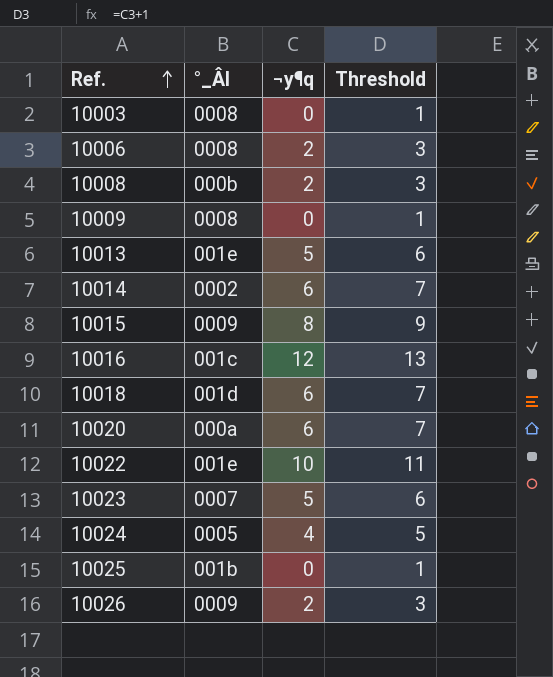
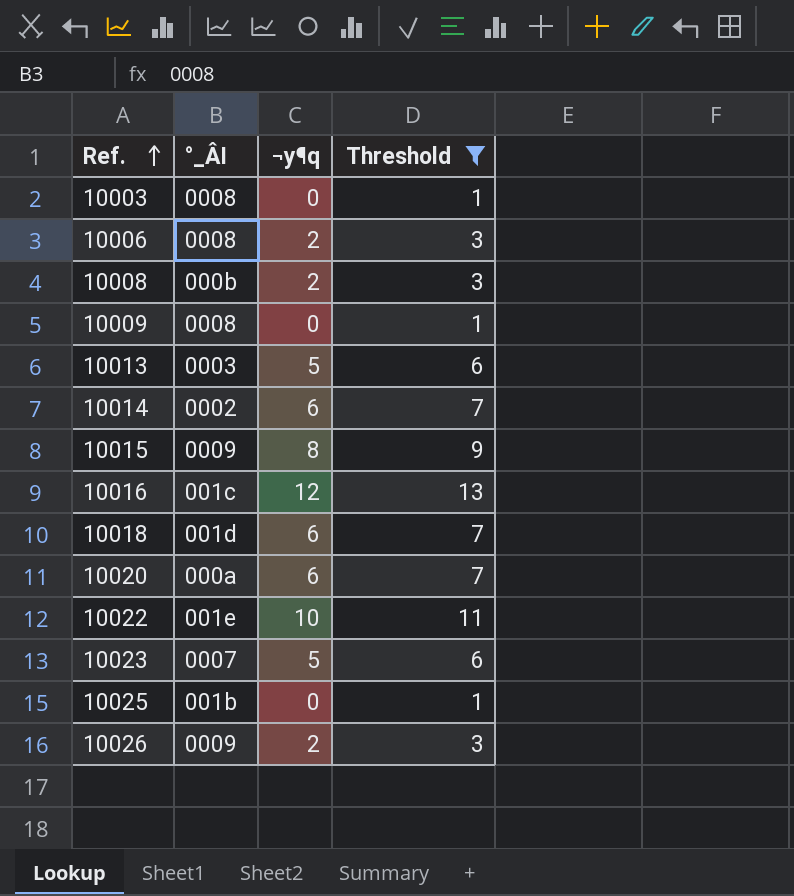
filter: none -> Threshold != 5
10013 | °_ÂI: 001e -> 0003

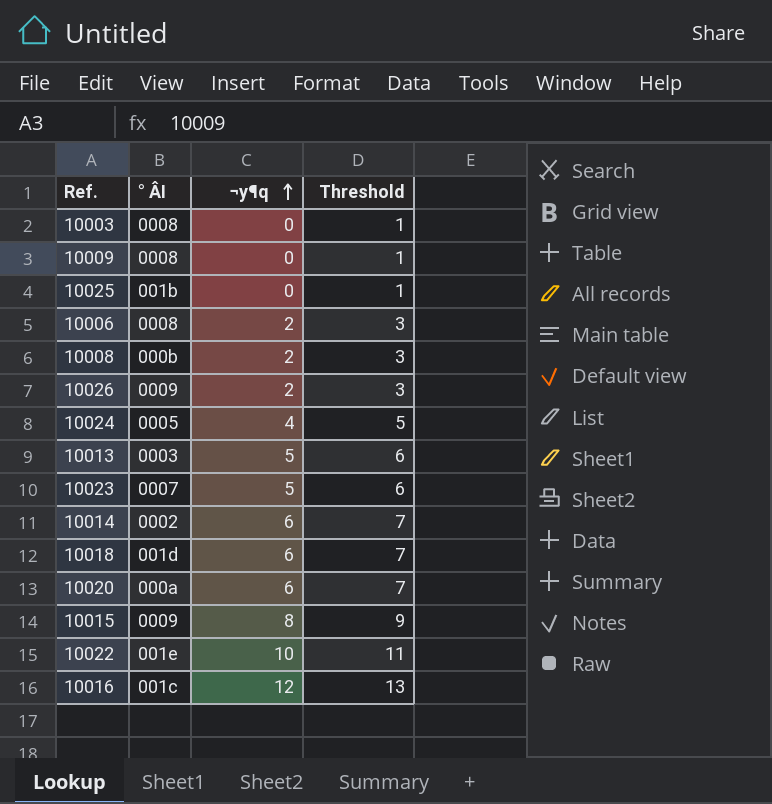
filter: Threshold != 5 -> none
row order: Ref. ascending -> ¬y¶q ascending
column name: °_ÂI -> ° ÂI

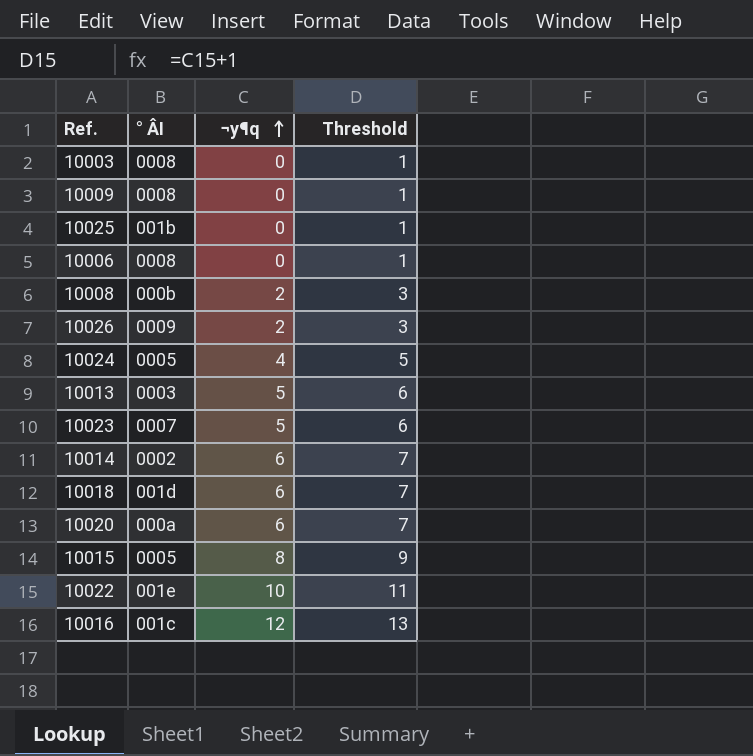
10006 | ¬y¶q: 2 -> 0
10006 | Threshold: 3 -> 1
10015 | ° ÂI: 0009 -> 0005

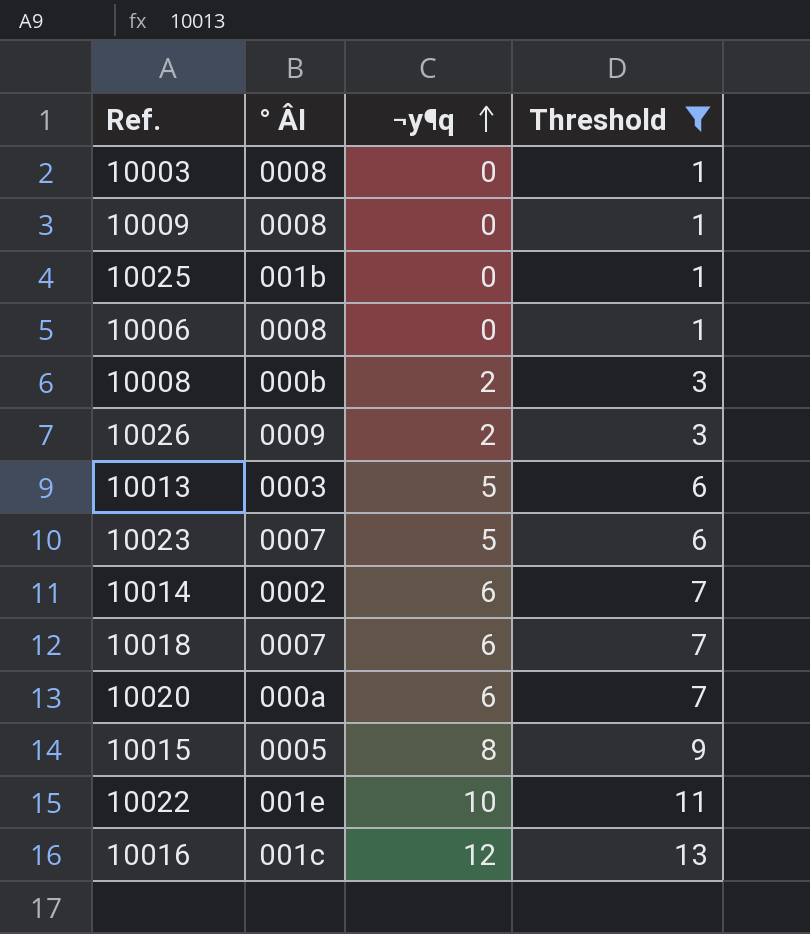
filter: none -> Threshold != 5
10018 | ° ÂI: 001d -> 0007

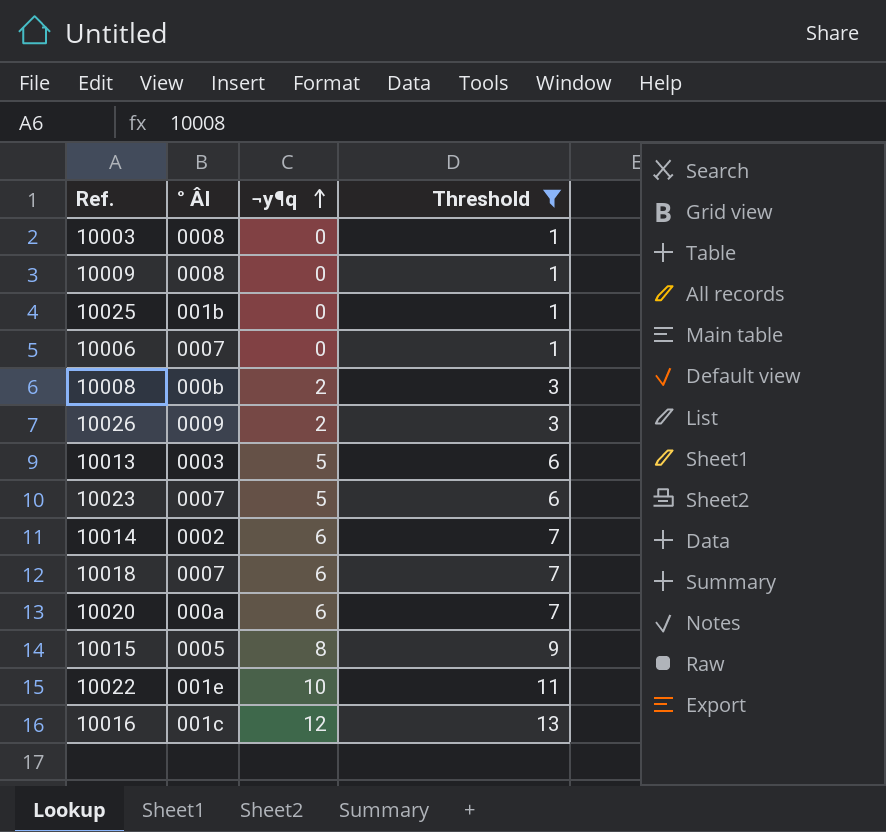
10006 | ° ÂI: 0008 -> 0007

